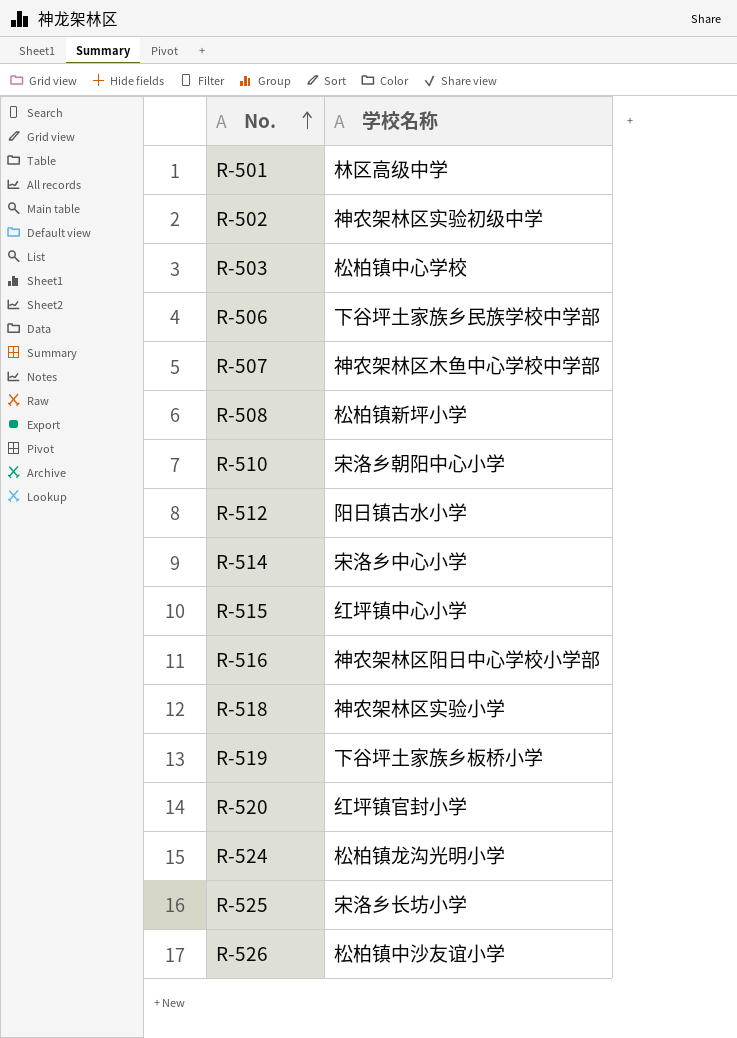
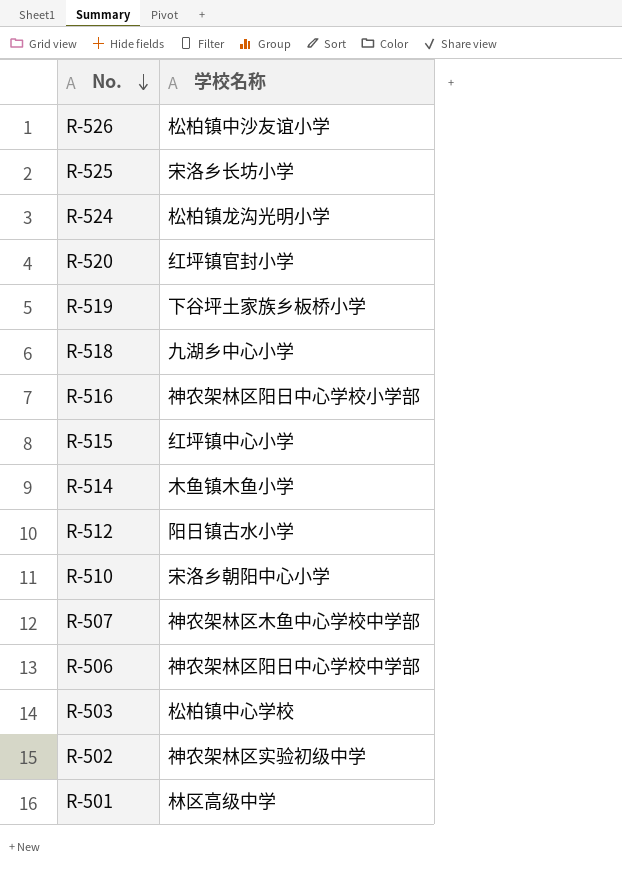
row order: No. ascending -> No. descending
row R-508: 松柏镇新坪小学 -> none
R-518 | 学校名称: 神农架林区实验小学 -> 九湖乡中心小学
R-514 | 学校名称: 宋洛乡中心小学 -> 木鱼镇木鱼小学
R-506 | 学校名称: 下谷坪土家族乡民族学校中学部 -> 神农架林区阳日中心学校中学部

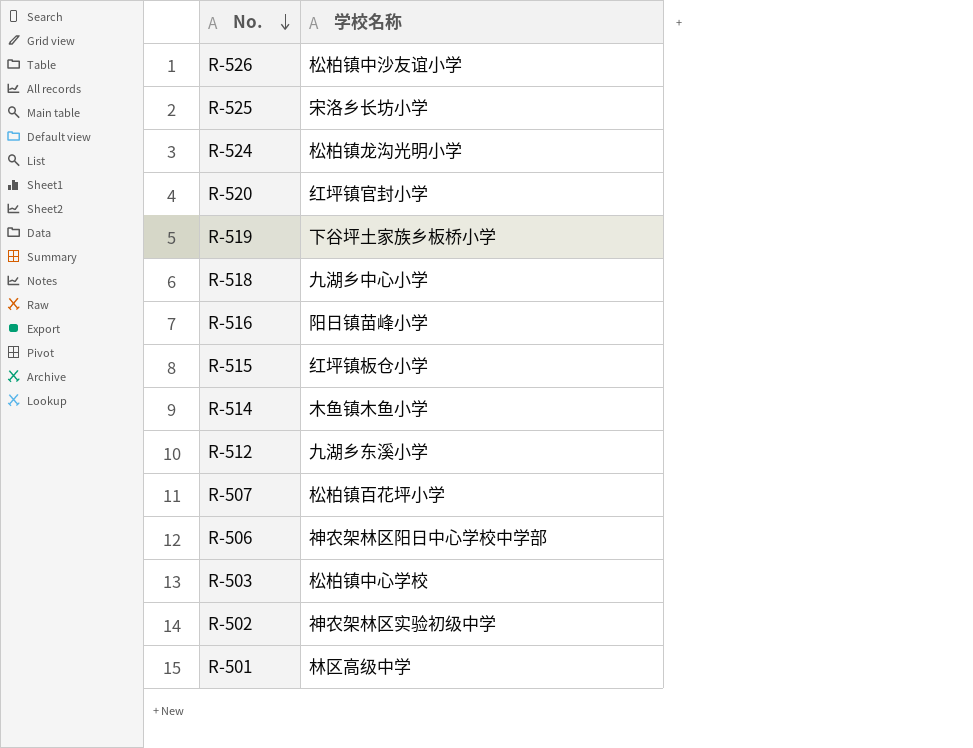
row R-510: 宋洛乡朝阳中心小学 -> none
R-516 | 学校名称: 神农架林区阳日中心学校小学部 -> 阳日镇苗峰小学
R-515 | 学校名称: 红坪镇中心小学 -> 红坪镇板仓小学
R-512 | 学校名称: 阳日镇古水小学 -> 九湖乡东溪小学
R-507 | 学校名称: 神农架林区木鱼中心学校中学部 -> 松柏镇百花坪小学

